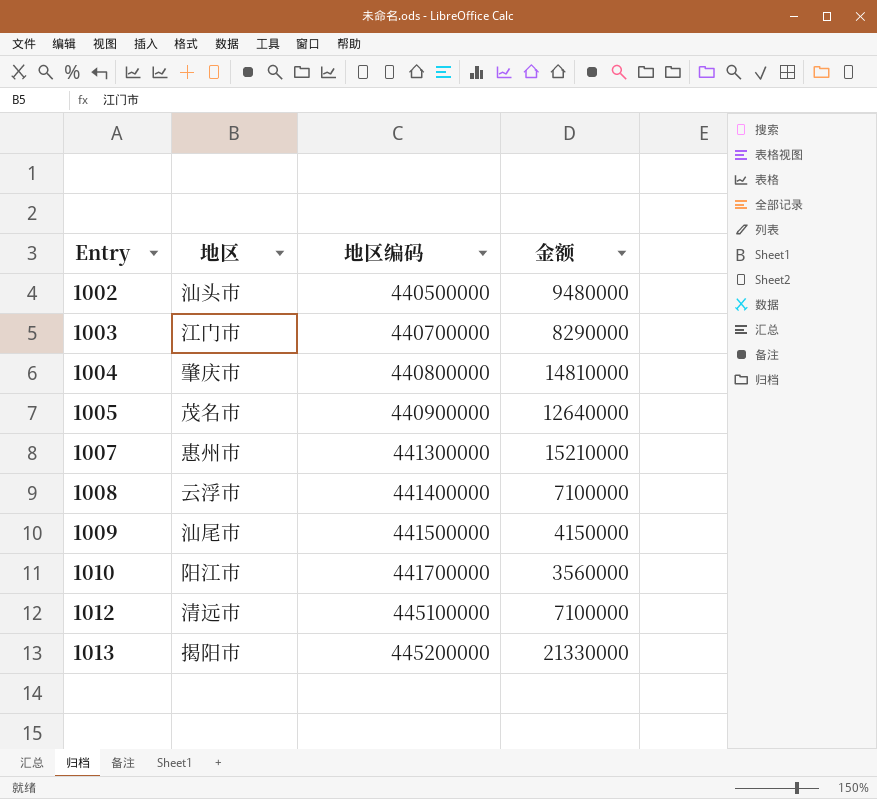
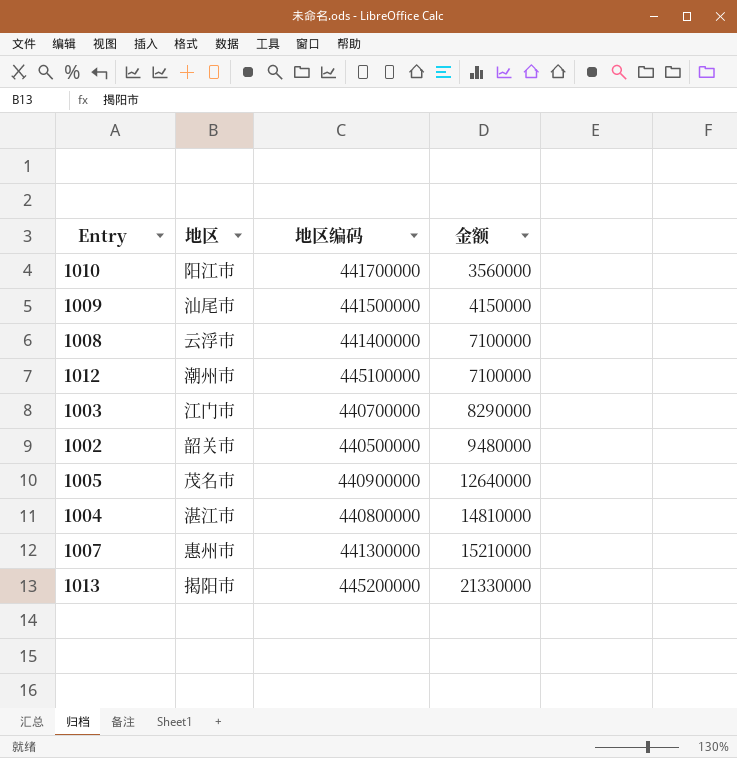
row order: Entry ascending -> 金额 ascending
1012 | 地区: 清远市 -> 潮州市
1002 | 地区: 汕头市 -> 韶关市
1004 | 地区: 肇庆市 -> 湛江市

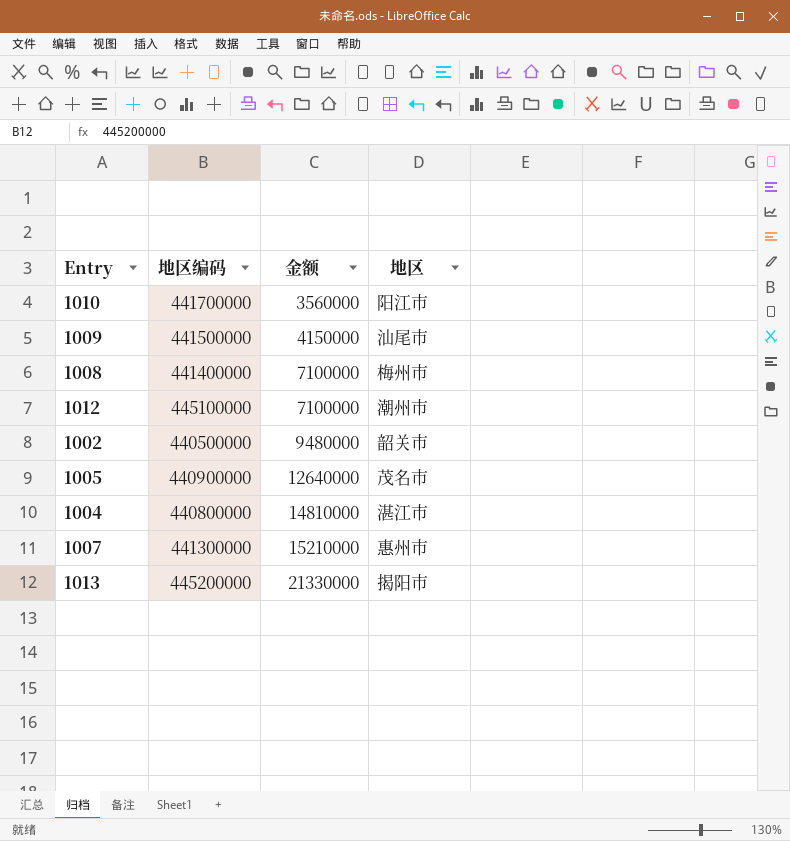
column 地区 | position: 2 -> 4
row 1003: 江门市 | 440700000 | 8290000 -> none
1008 | 地区: 云浮市 -> 梅州市

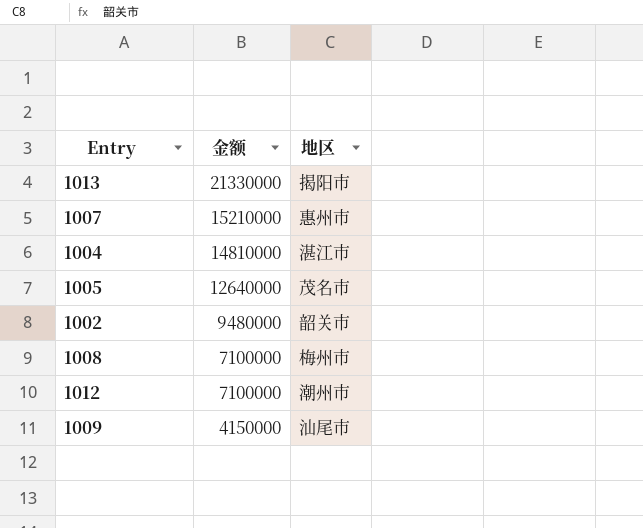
row order: 金额 ascending -> 金额 descending
column 地区编码 | position: 2 -> none
row 1010: 441700000 | 3560000 | 阳江市 -> none

